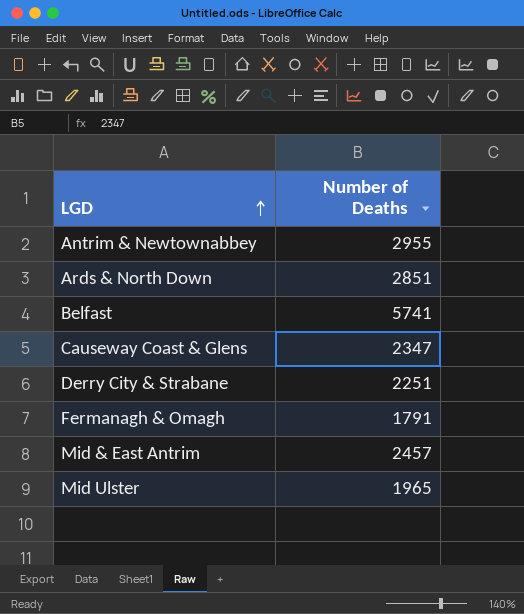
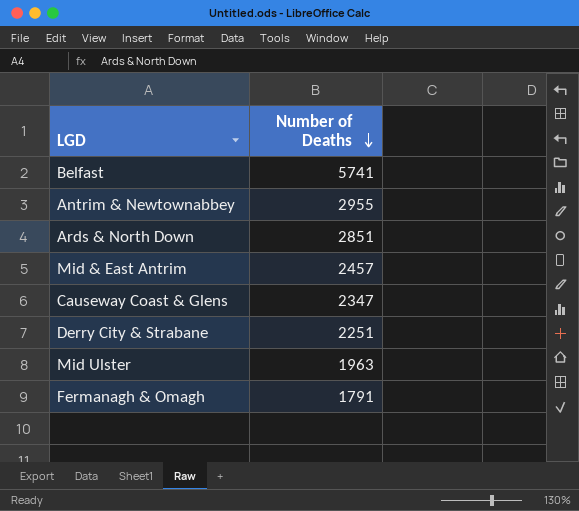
row order: LGD ascending -> Number of Deaths descending
Mid Ulster | Number of Deaths: 1965 -> 1963

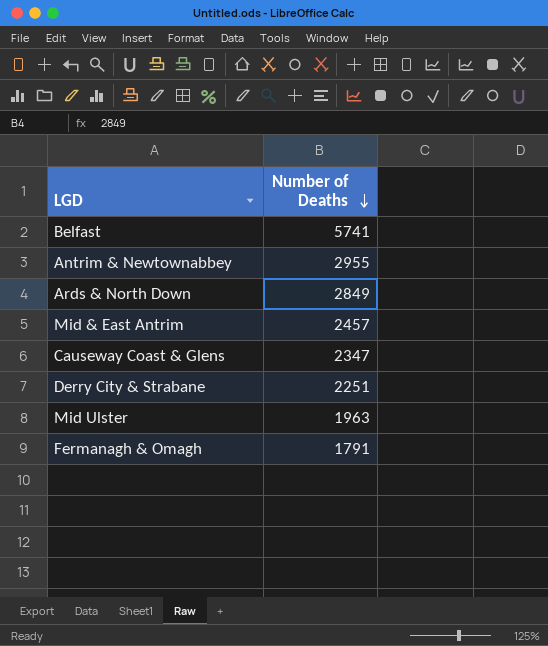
Ards & North Down | Number of Deaths: 2851 -> 2849

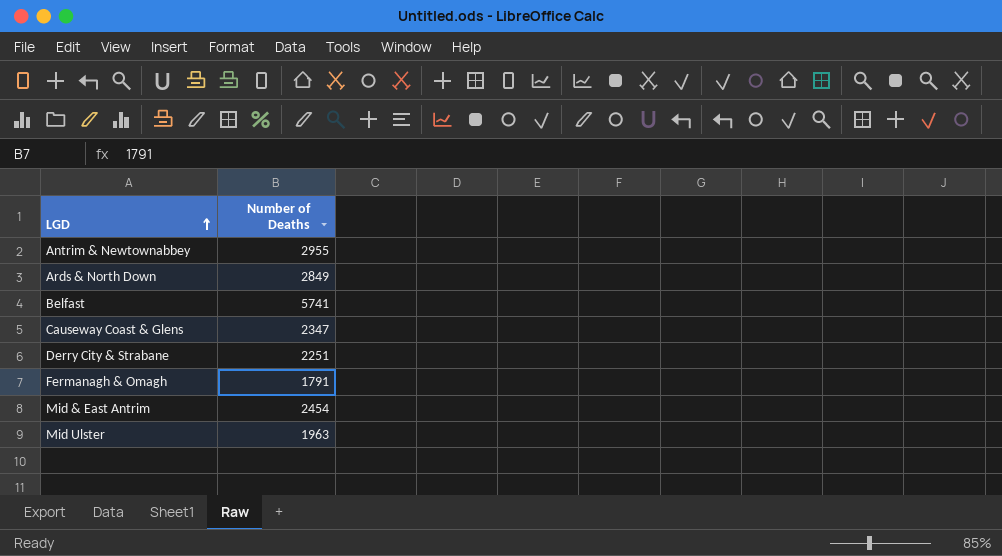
row order: Number of Deaths descending -> LGD ascending
Mid & East Antrim | Number of Deaths: 2457 -> 2454

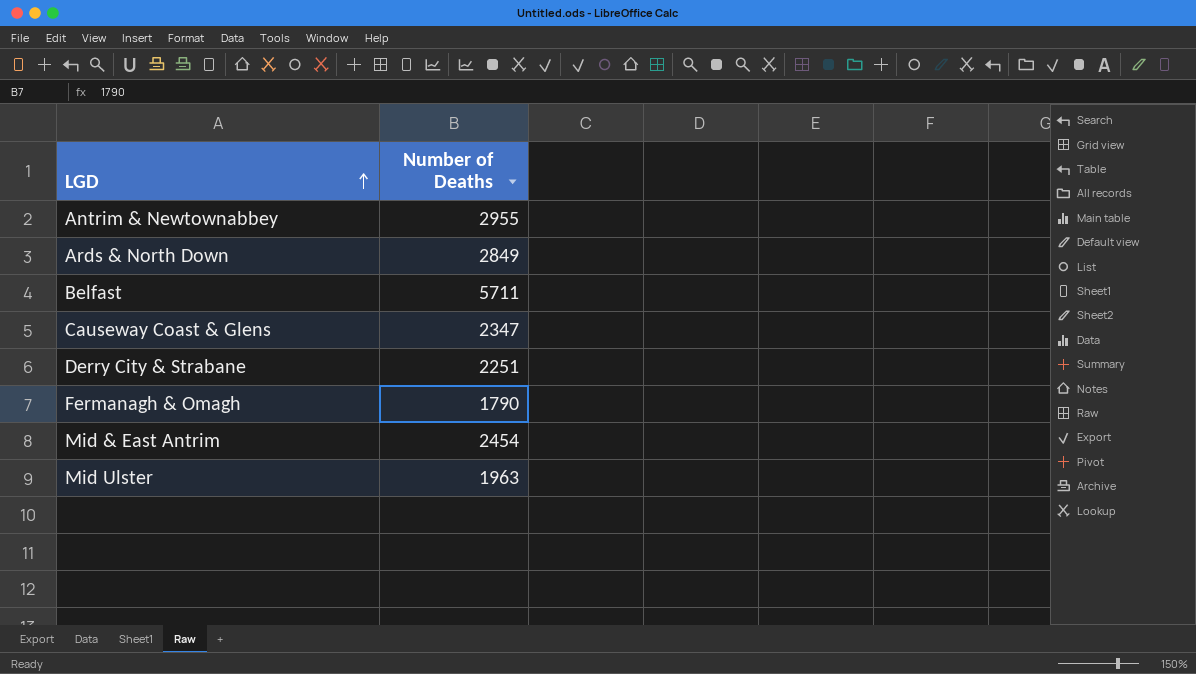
Belfast | Number of Deaths: 5741 -> 5711
Fermanagh & Omagh | Number of Deaths: 1791 -> 1790

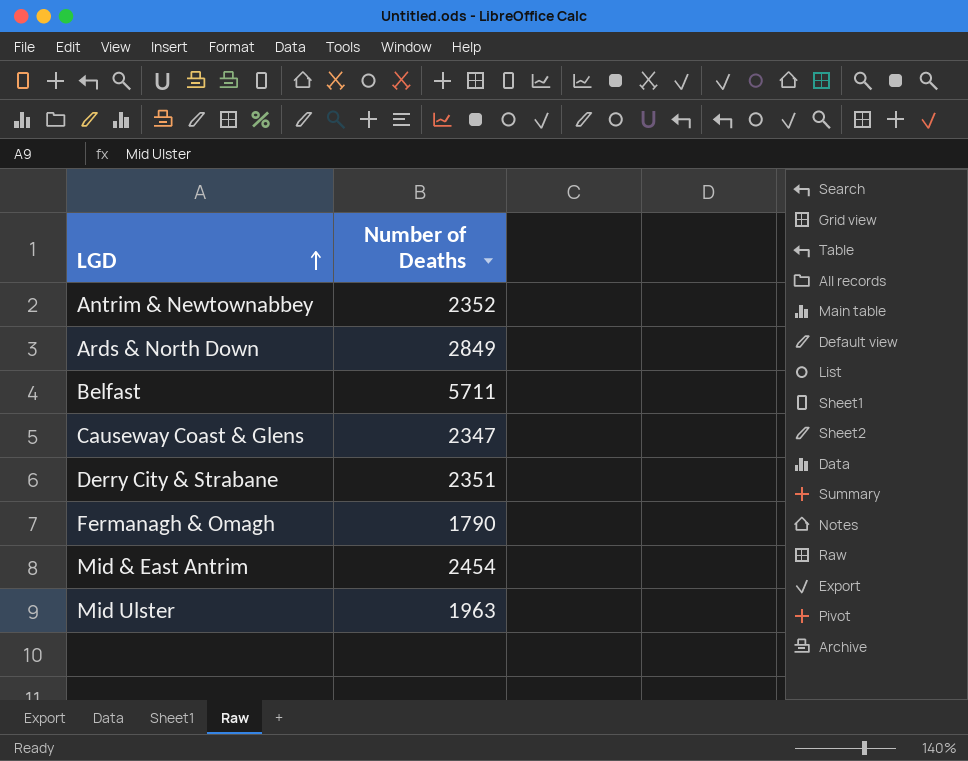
Antrim & Newtownabbey | Number of Deaths: 2955 -> 2352
Derry City & Strabane | Number of Deaths: 2251 -> 2351

